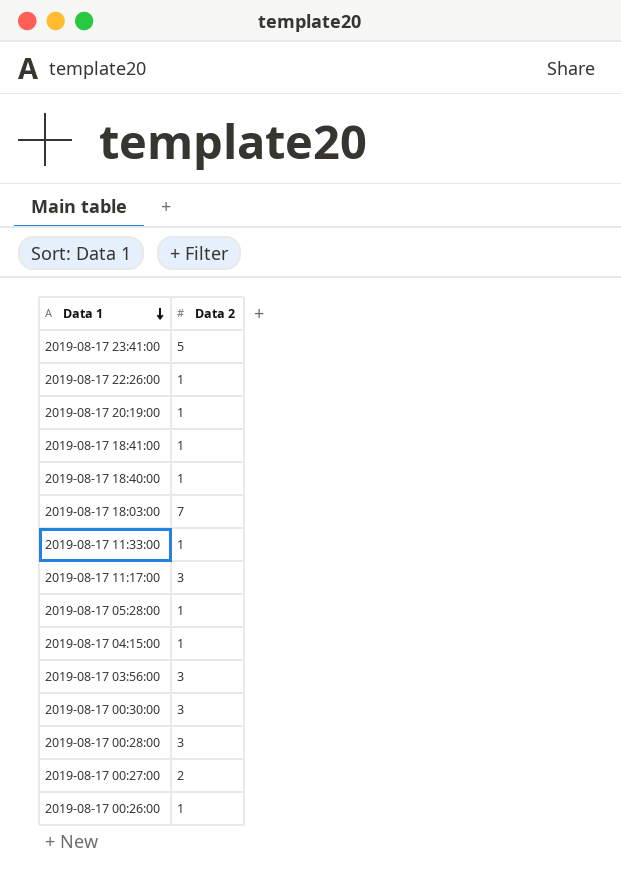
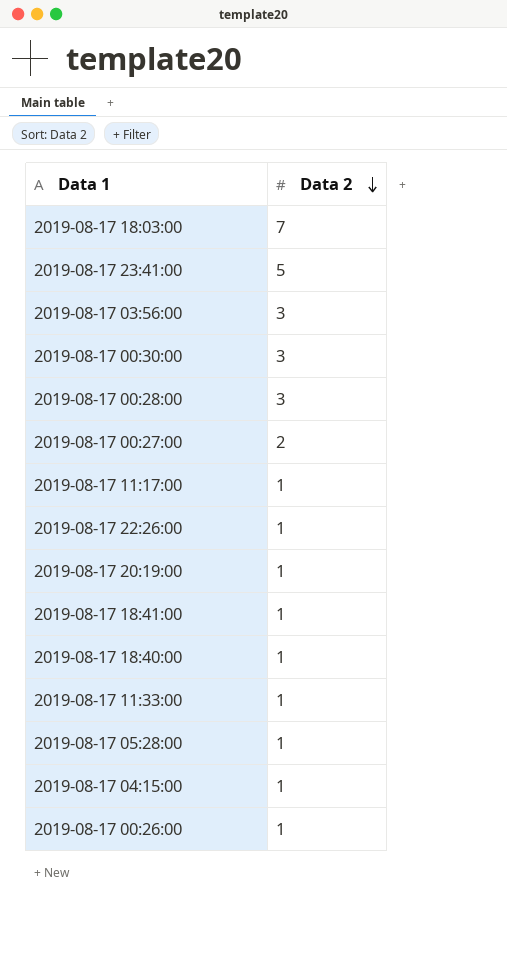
row order: Data 1 descending -> Data 2 descending
2019-08-17 11:17:00 | Data 2: 3 -> 1

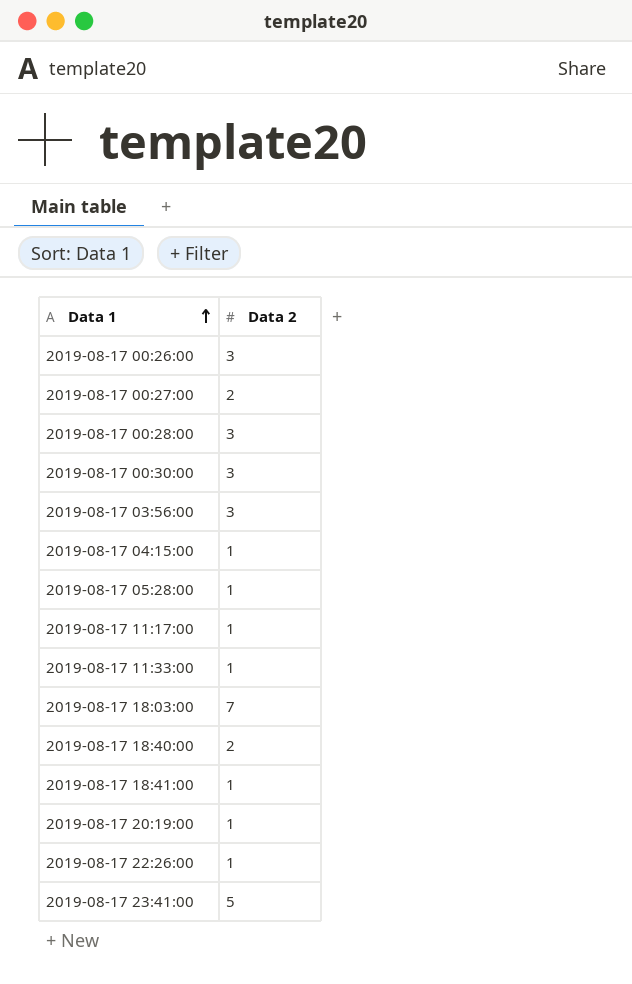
row order: Data 2 descending -> Data 1 ascending
2019-08-17 00:26:00 | Data 2: 1 -> 3
2019-08-17 18:40:00 | Data 2: 1 -> 2

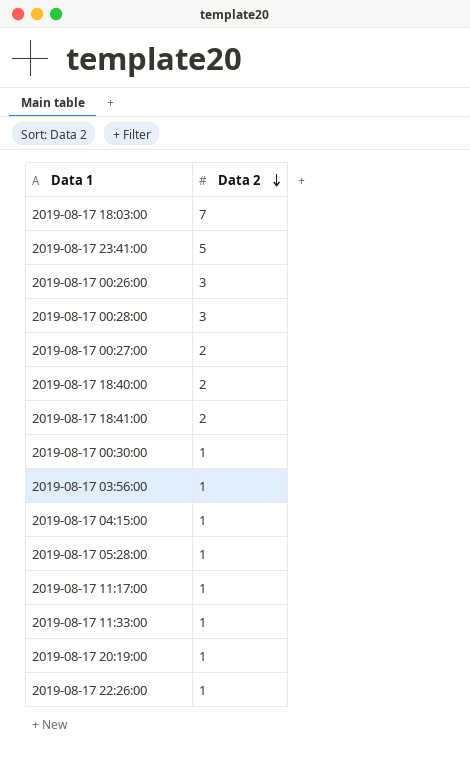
row order: Data 1 ascending -> Data 2 descending
2019-08-17 18:41:00 | Data 2: 1 -> 2
2019-08-17 00:30:00 | Data 2: 3 -> 1
2019-08-17 03:56:00 | Data 2: 3 -> 1

